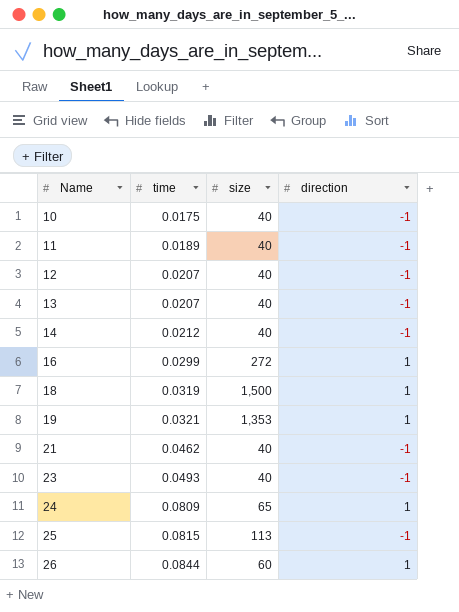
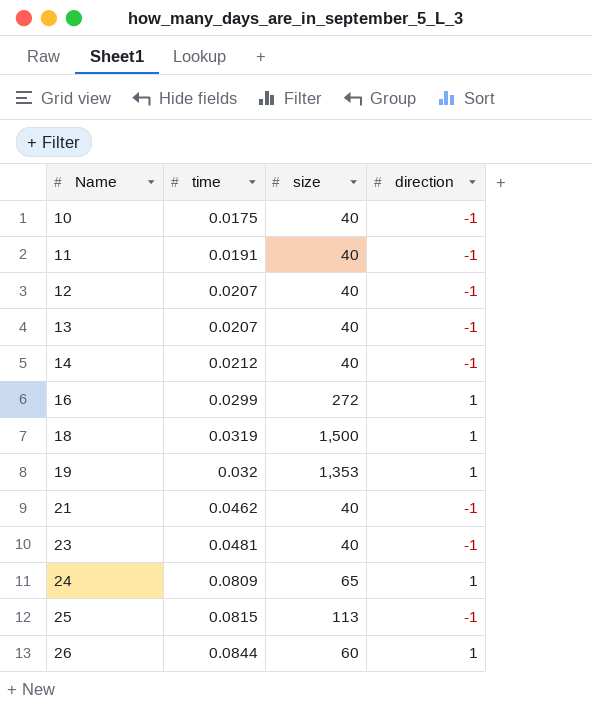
11 | time: 0.0189 -> 0.0191
19 | time: 0.0321 -> 0.032
23 | time: 0.0493 -> 0.0481

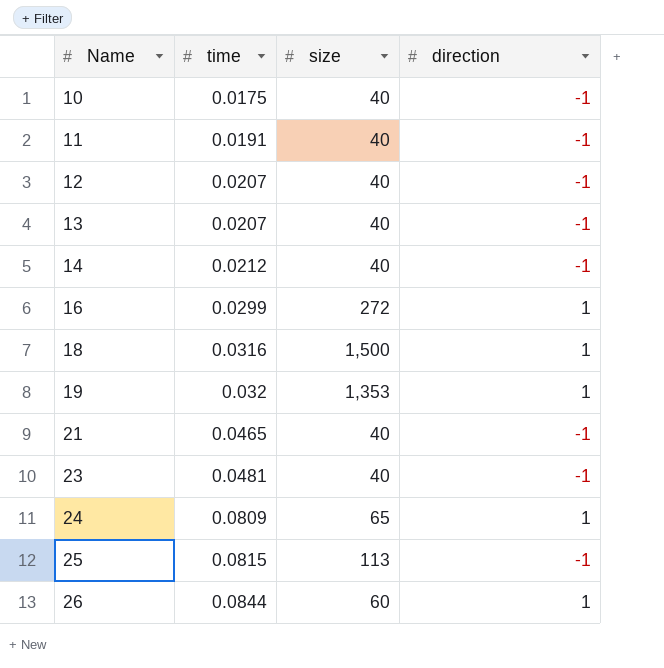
18 | time: 0.0319 -> 0.0316
21 | time: 0.0462 -> 0.0465

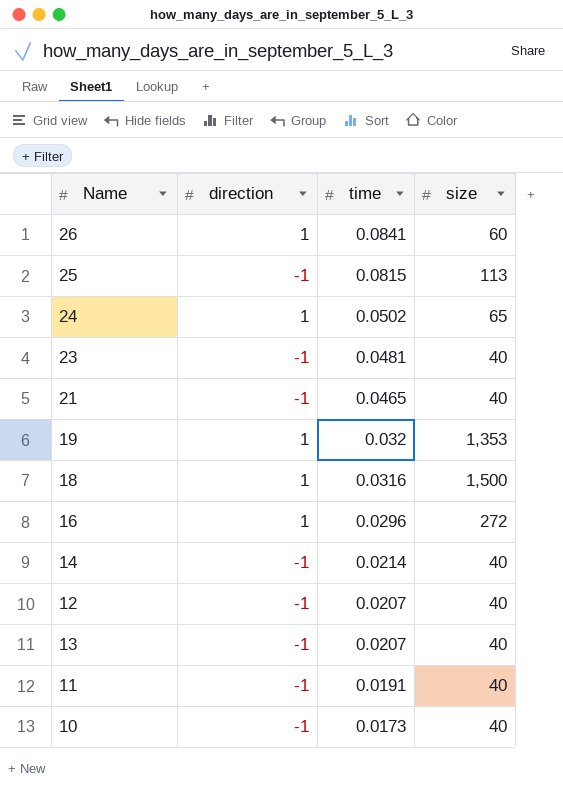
row order: Name ascending -> time descending
column direction | position: 4 -> 2
26 | time: 0.0844 -> 0.0841
24 | time: 0.0809 -> 0.0502
16 | time: 0.0299 -> 0.0296
14 | time: 0.0212 -> 0.0214
10 | time: 0.0175 -> 0.0173

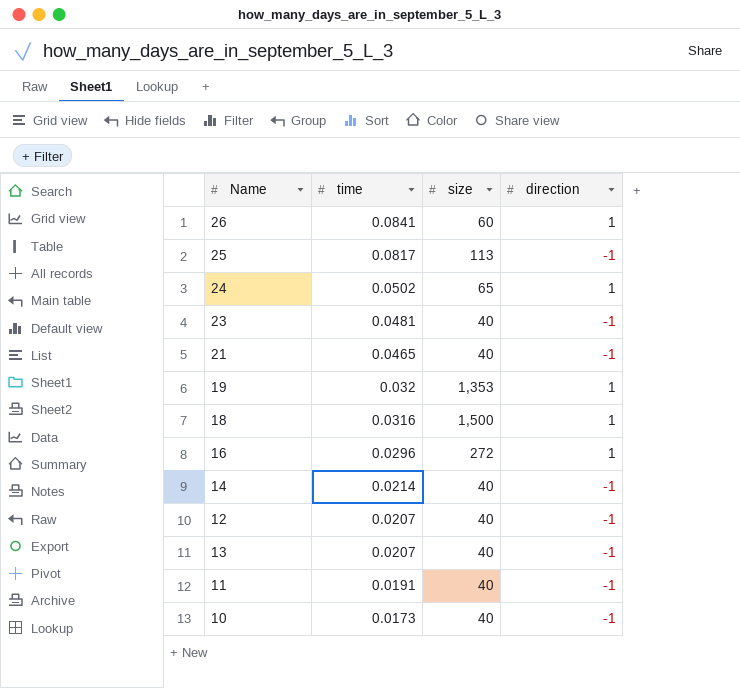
column direction | position: 2 -> 4
25 | time: 0.0815 -> 0.0817

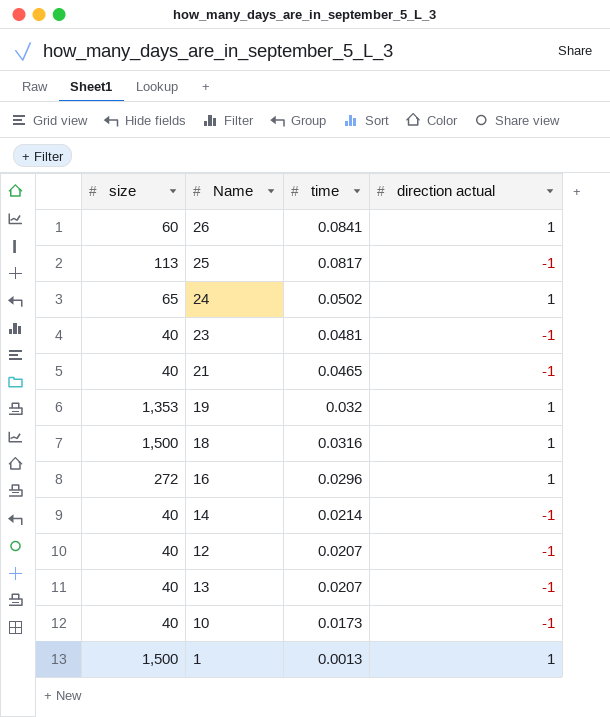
column size | position: 3 -> 1
column name: direction -> direction actual
row 11: 0.0191 | 40 | -1 -> none
row 1: none -> 1,500 | 0.0013 | 1

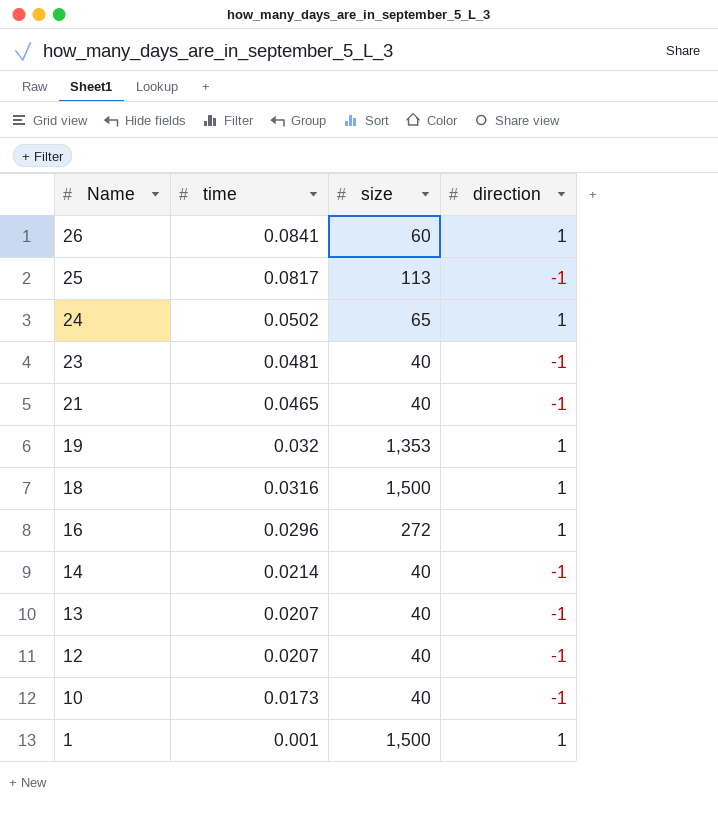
row order: time descending -> Name descending
column size | position: 1 -> 3
column name: direction actual -> direction
1 | time: 0.0013 -> 0.001

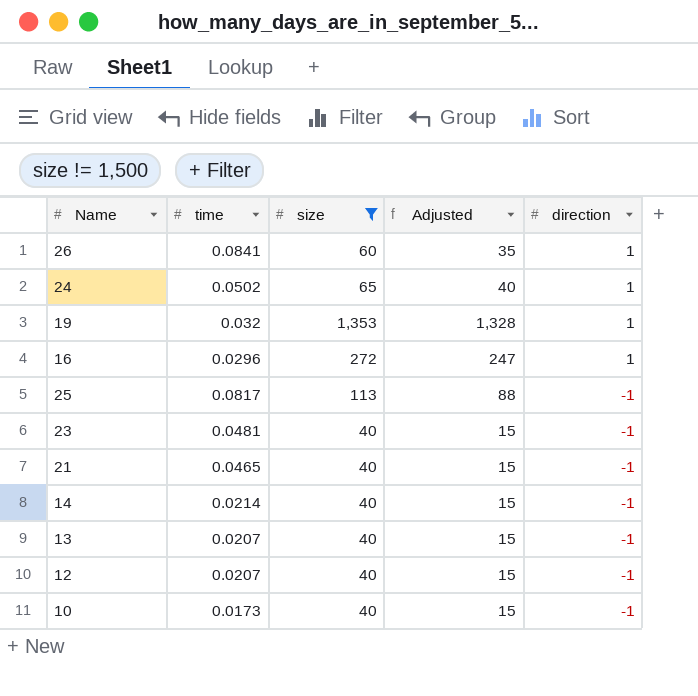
filter: none -> size != 1,500
row order: Name descending -> direction descending
column Adjusted | formula: none -> [size] - 25

